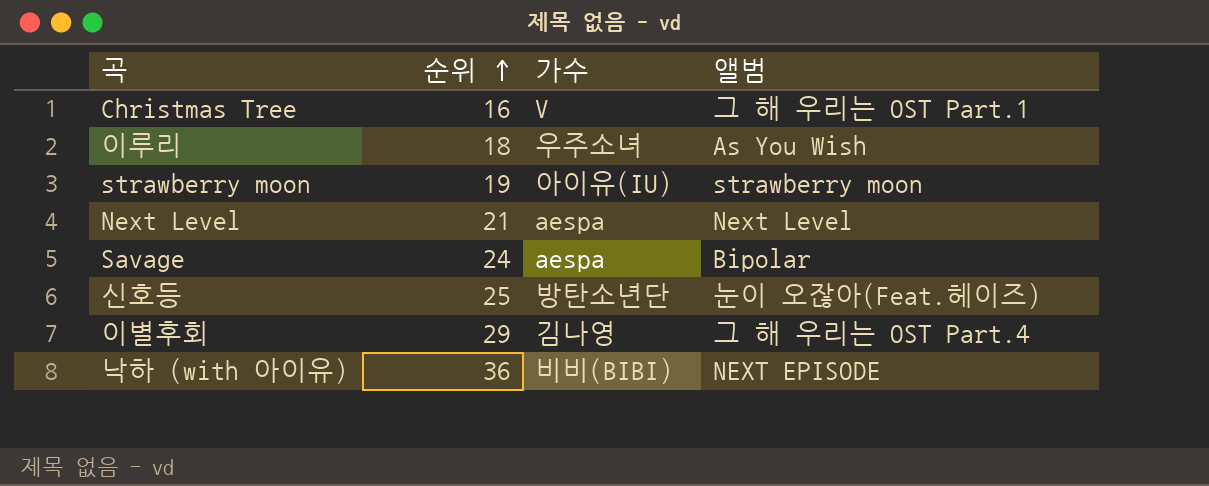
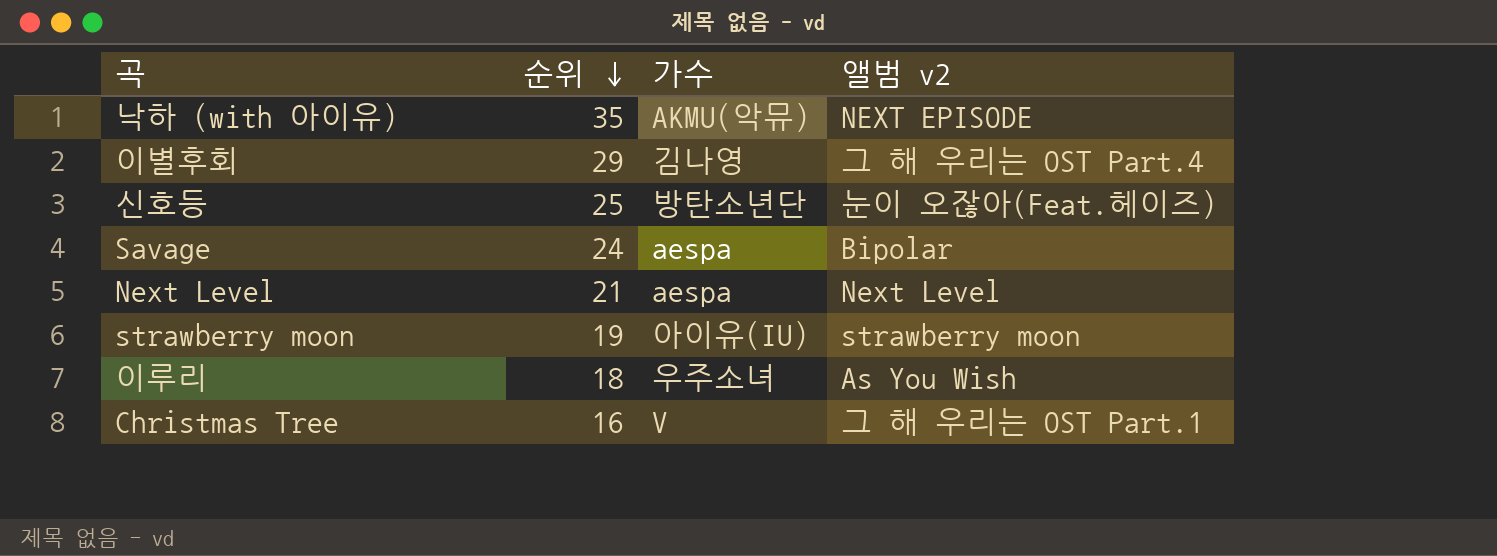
row order: 순위 ascending -> 순위 descending
column name: 앨범 -> 앨범 v2
낙하 (with 아이유) | 순위: 36 -> 35
낙하 (with 아이유) | 가수: 비비(BIBI) -> AKMU(악뮤)

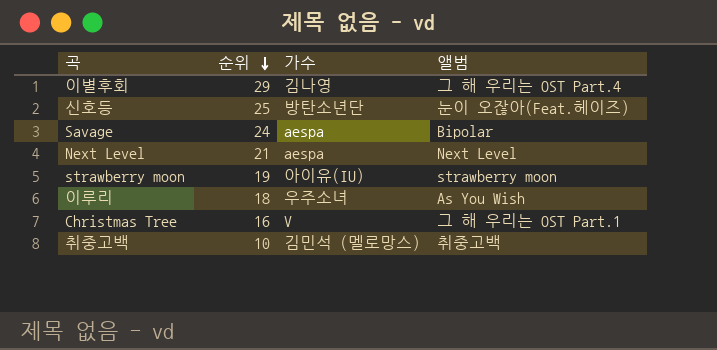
column name: 앨범 v2 -> 앨범
row 낙하 (with 아이유): 35 | AKMU(악뮤) | NEXT EPISODE -> none
row 취중고백: none -> 10 | 김민석 (멜로망스) | 취중고백

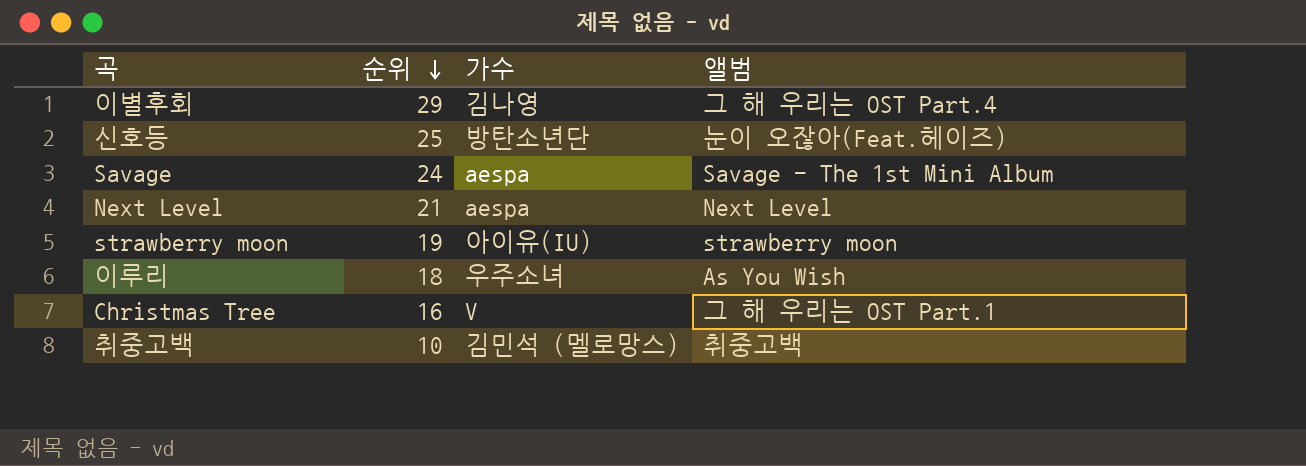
Savage | 앨범: Bipolar -> Savage - The 1st Mini Album

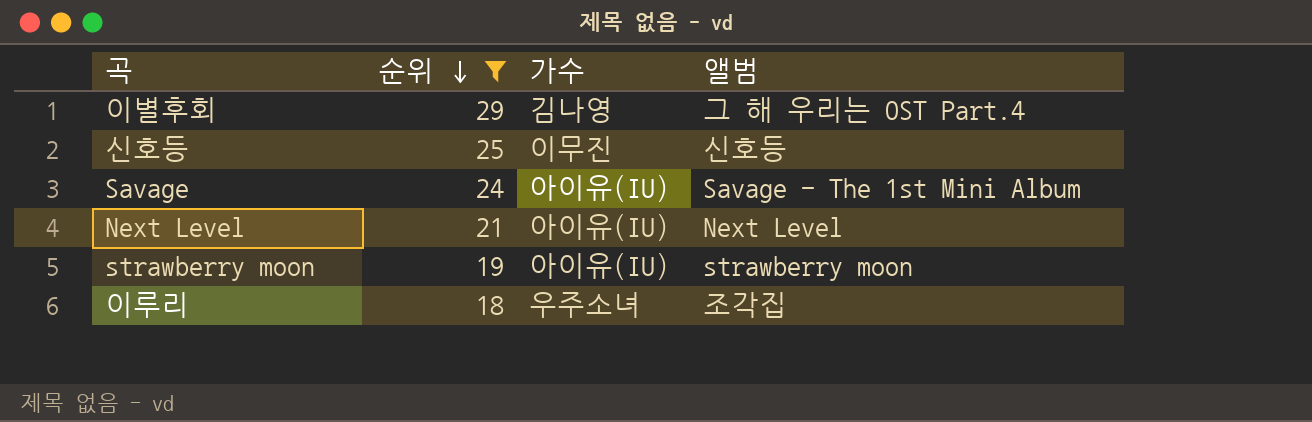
filter: none -> 순위 >= 18
신호등 | 가수: 방탄소년단 -> 이무진
신호등 | 앨범: 눈이 오잖아(Feat.헤이즈) -> 신호등
Savage | 가수: aespa -> 아이유(IU)
Next Level | 가수: aespa -> 아이유(IU)
이루리 | 앨범: As You Wish -> 조각집

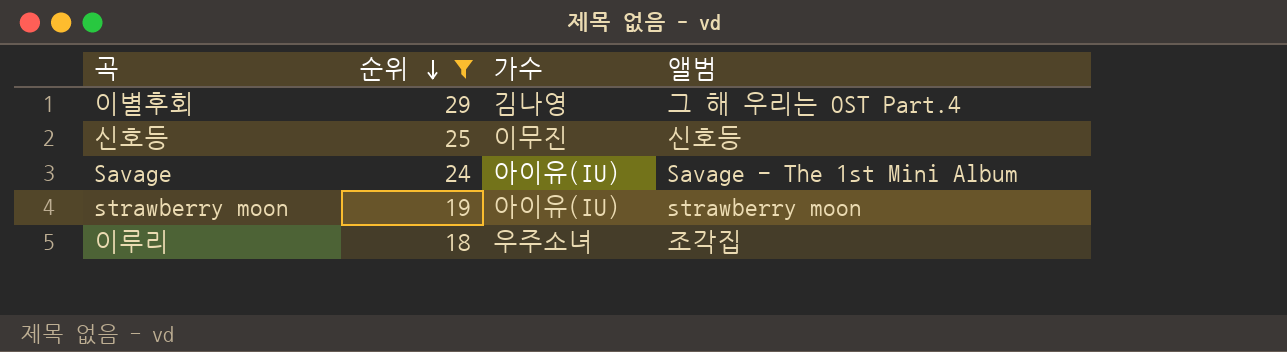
row Next Level: 21 | 아이유(IU) | Next Level -> none

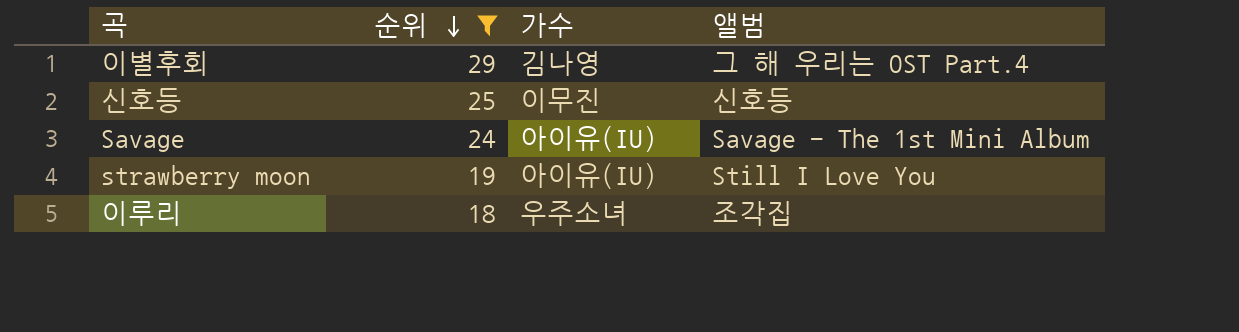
strawberry moon | 앨범: strawberry moon -> Still I Love You

